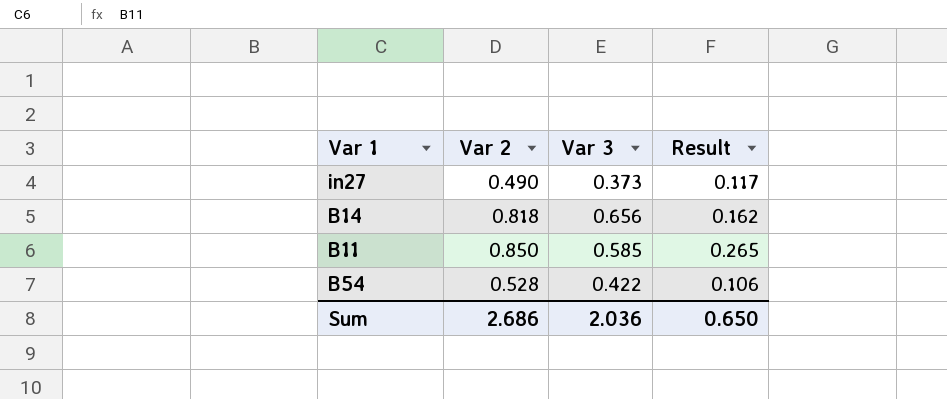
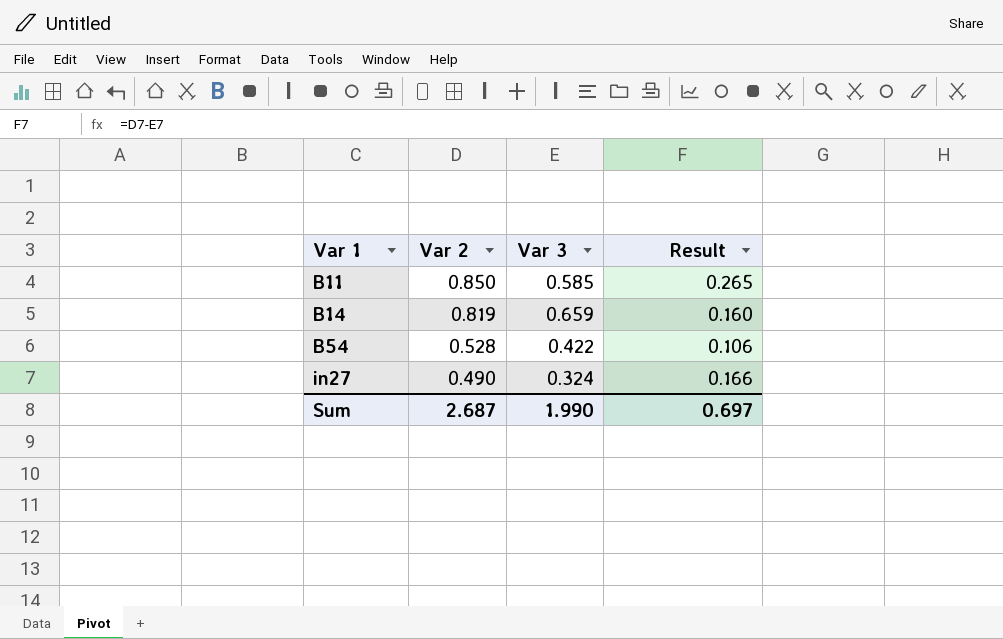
row order: none -> Var 1 ascending
B14 | Var 2: 0.818 -> 0.819
B14 | Var 3: 0.656 -> 0.659
B14 | Result: 0.162 -> 0.160
in27 | Var 3: 0.373 -> 0.324
in27 | Result: 0.117 -> 0.166
Sum | Var 2: 2.686 -> 2.687
Sum | Var 3: 2.036 -> 1.990
Sum | Result: 0.650 -> 0.697

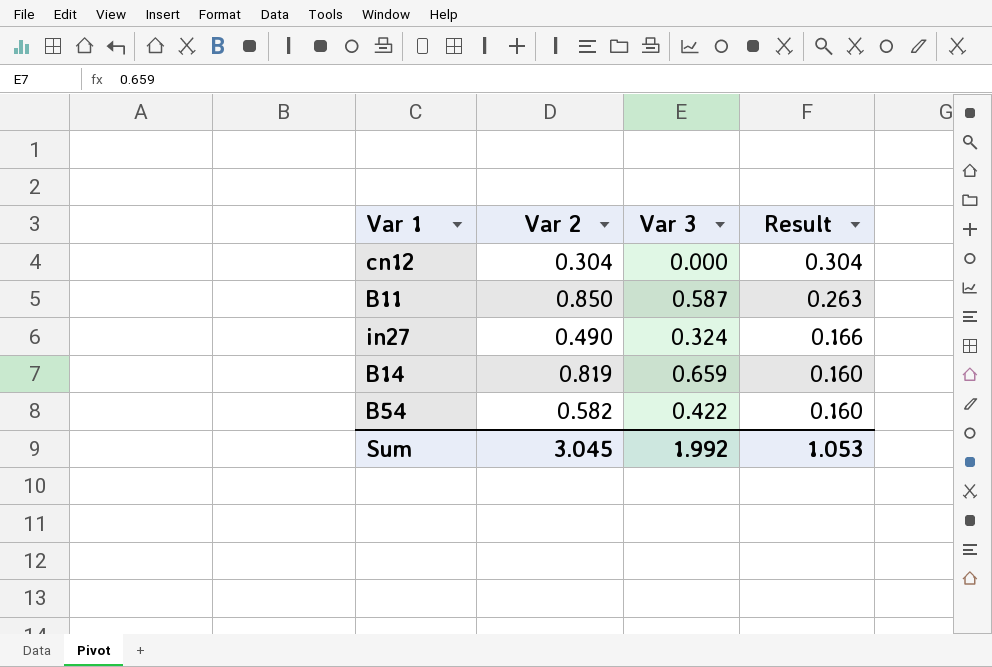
row order: Var 1 ascending -> Result descending
row cn12: none -> 0.304 | 0.000 | 0.304
B11 | Var 3: 0.585 -> 0.587
B11 | Result: 0.265 -> 0.263
B54 | Var 2: 0.528 -> 0.582
B54 | Result: 0.106 -> 0.160
Sum | Var 2: 2.687 -> 3.045
Sum | Var 3: 1.990 -> 1.992
Sum | Result: 0.697 -> 1.053

